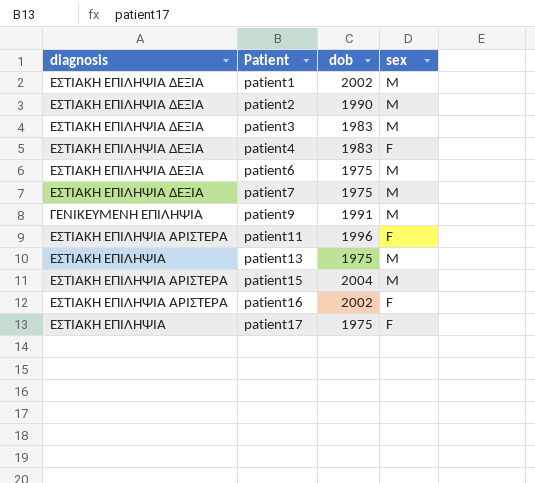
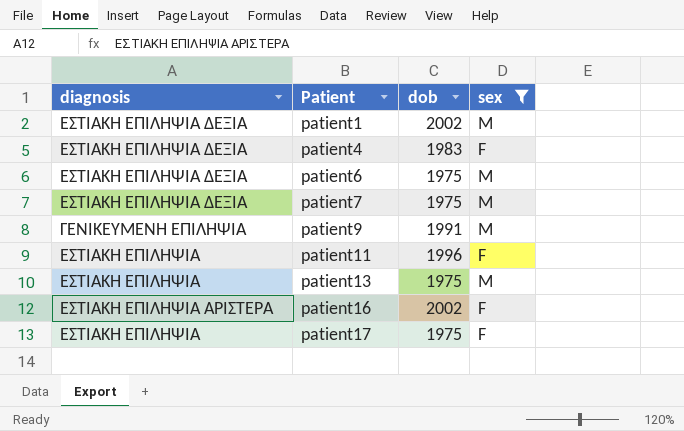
filter: none -> sex != Μ
patient11 | diagnosis: ΕΣΤΙΑΚΗ ΕΠΙΛΗΨΙΑ ΑΡΙΣΤΕΡΑ -> ΕΣΤΙΑΚΗ ΕΠΙΛΗΨΙΑ

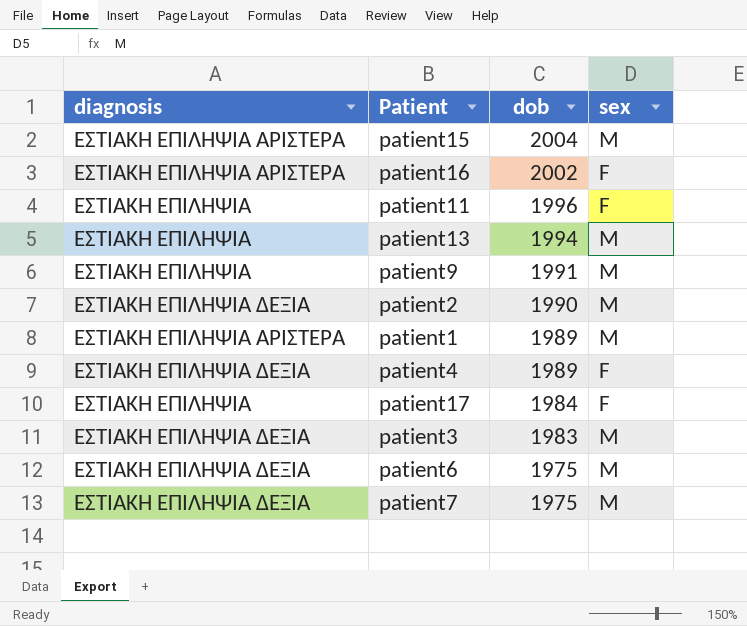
filter: sex != Μ -> none
row order: Patient ascending -> dob descending
patient13 | dob: 1975 -> 1994
patient9 | diagnosis: ΓΕΝΙΚΕΥΜΕΝΗ ΕΠΙΛΗΨΙΑ -> ΕΣΤΙΑΚΗ ΕΠΙΛΗΨΙΑ
patient1 | diagnosis: ΕΣΤΙΑΚΗ ΕΠΙΛΗΨΙΑ ΔΕΞΙΑ -> ΕΣΤΙΑΚΗ ΕΠΙΛΗΨΙΑ ΑΡΙΣΤΕΡΑ
patient1 | dob: 2002 -> 1989
patient4 | dob: 1983 -> 1989
patient17 | dob: 1975 -> 1984

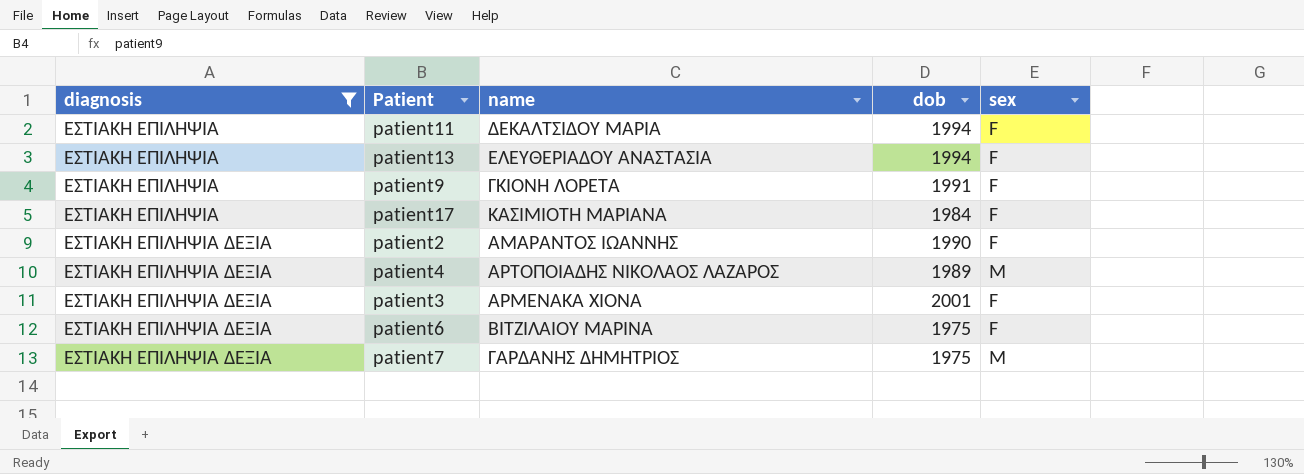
filter: none -> diagnosis != ΕΣΤΙΑΚΗ ΕΠΙΛΗΨΙΑ ΑΡΙΣΤΕΡΑ
row order: dob descending -> diagnosis ascending
column name | position: none -> 3
patient11 | dob: 1996 -> 1994
patient13 | sex: M -> F
patient9 | sex: M -> F
patient2 | sex: Μ -> F
patient4 | sex: F -> Μ
patient3 | dob: 1983 -> 2001
patient3 | sex: Μ -> F
patient6 | sex: M -> F

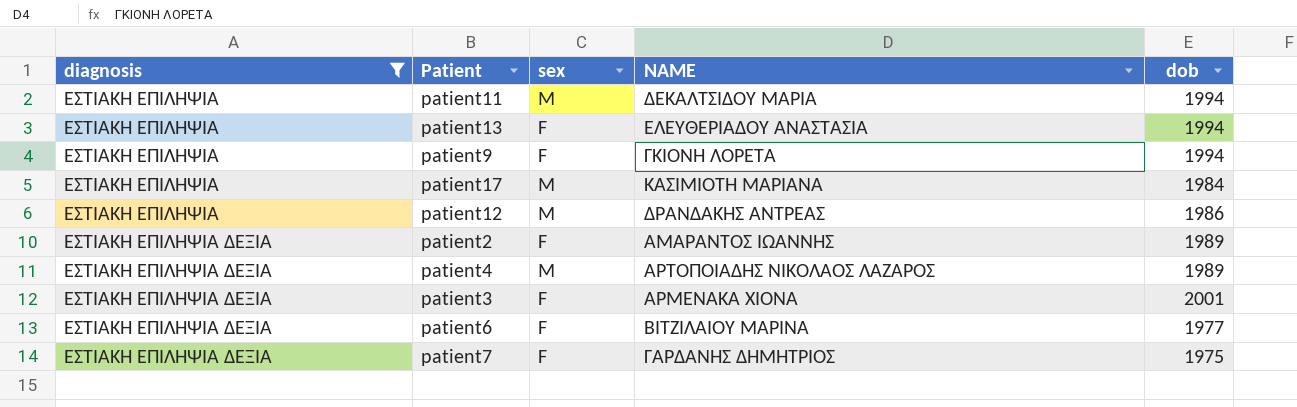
column sex | position: 5 -> 3
column name: name -> NAME
patient11 | sex: F -> M
patient9 | dob: 1991 -> 1994
patient17 | sex: F -> M
row patient12: none -> ΕΣΤΙΑΚΗ ΕΠΙΛΗΨΙΑ | M | ΔΡΑΝΔΑΚΗΣ ΑΝΤΡΕΑΣ | 1986
patient2 | dob: 1990 -> 1989
patient6 | dob: 1975 -> 1977
patient7 | sex: M -> F

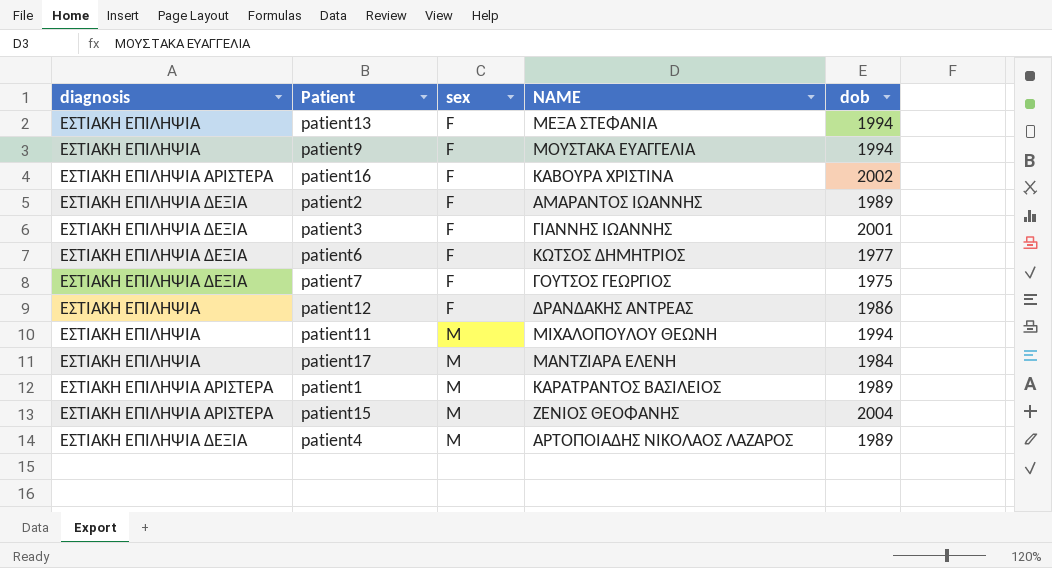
filter: diagnosis != ΕΣΤΙΑΚΗ ΕΠΙΛΗΨΙΑ ΑΡΙΣΤΕΡΑ -> none
row order: diagnosis ascending -> sex ascending
patient13 | NAME: ΕΛΕΥΘΕΡΙΑΔΟΥ ΑΝΑΣΤΑΣΙΑ -> ΜΕΞΑ ΣΤΕΦΑΝΙΑ
patient9 | NAME: ΓΚΙΟΝΗ ΛΟΡΕΤΑ -> ΜΟΥΣΤΑΚΑ ΕΥΑΓΓΕΛΙΑ
patient3 | NAME: ΑΡΜΕΝΑΚΑ ΧΙΟΝΑ -> ΓΙΑΝΝΗΣ ΙΩΑΝΝΗΣ
patient6 | NAME: ΒΙΤΖΙΛΑΙΟΥ ΜΑΡΙΝΑ -> ΚΩΤΣΟΣ ΔΗΜΗΤΡΙΟΣ
patient7 | NAME: ΓΑΡΔΑΝΗΣ ΔΗΜΗΤΡΙΟΣ -> ΓΟΥΤΣΟΣ ΓΕΩΡΓΙΟΣ
patient12 | sex: M -> F
patient11 | NAME: ΔΕΚΑΛΤΣΙΔΟΥ ΜΑΡΙΑ -> ΜΙΧΑΛΟΠΟΥΛΟΥ ΘΕΩΝΗ
patient17 | NAME: ΚΑΣΙΜΙΟΤΗ ΜΑΡΙΑΝΑ -> ΜΑΝΤΖΙΑΡΑ ΕΛΕΝΗ

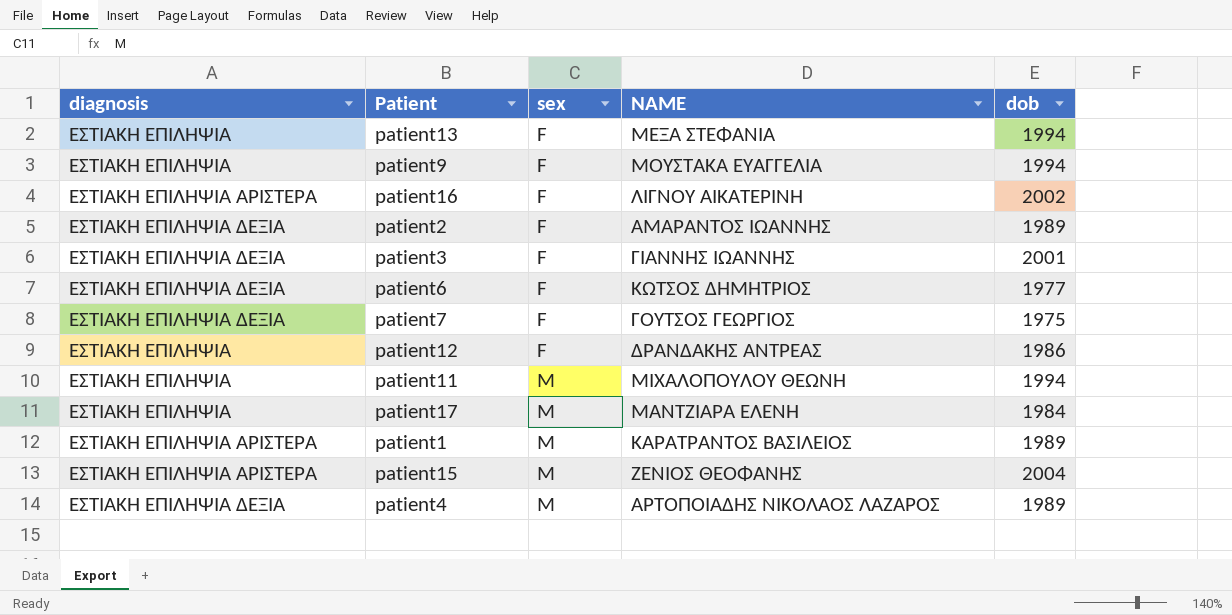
patient16 | NAME: ΚΑΒΟΥΡΑ ΧΡΙΣΤΙΝΑ -> ΛΙΓΝΟΥ ΑΙΚΑΤΕΡΙΝΗ

